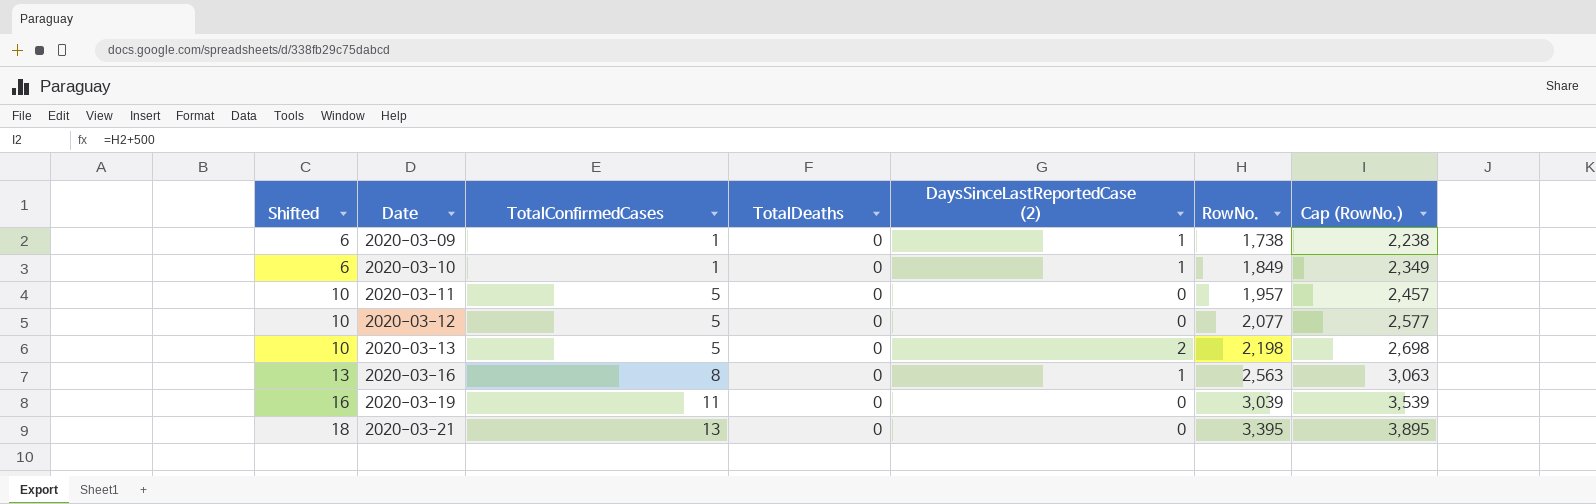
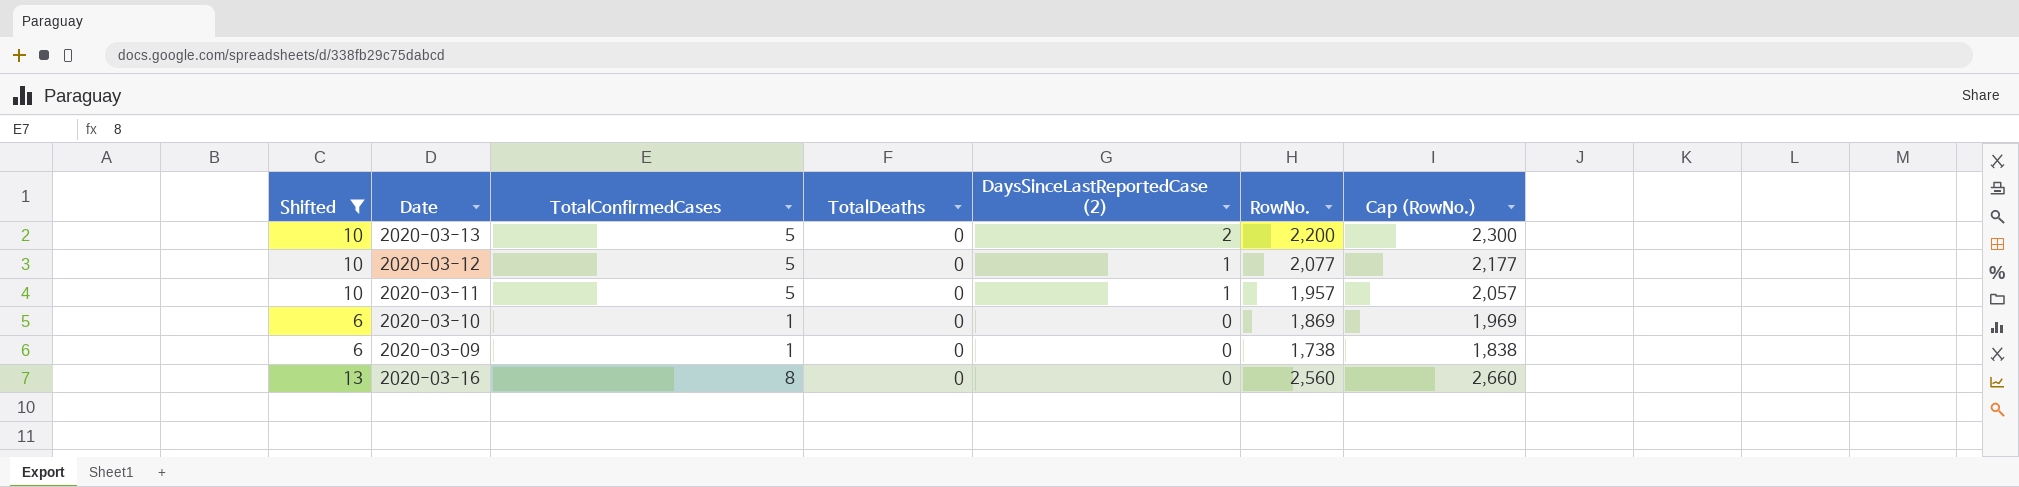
filter: none -> Shifted <= 13
row order: Shifted ascending -> DaysSinceLastReportedCase (2) descending
column Cap (RowNo.) | formula: [RowNo.] + 500 -> [RowNo.] + 100
2020-03-13 | RowNo.: 2,198 -> 2,200
2020-03-12 | DaysSinceLastReportedCase (2): 0 -> 1
2020-03-11 | DaysSinceLastReportedCase (2): 0 -> 1
2020-03-10 | DaysSinceLastReportedCase (2): 1 -> 0
2020-03-10 | RowNo.: 1,849 -> 1,869
2020-03-09 | DaysSinceLastReportedCase (2): 1 -> 0
2020-03-16 | DaysSinceLastReportedCase (2): 1 -> 0
2020-03-16 | RowNo.: 2,563 -> 2,560

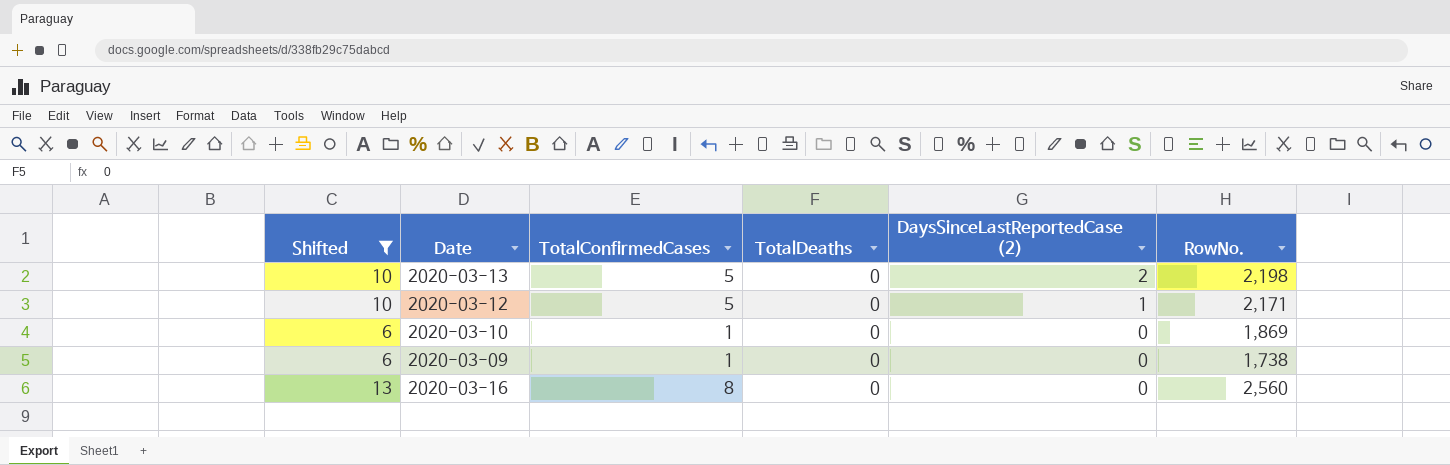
column Cap (RowNo.) | formula: [RowNo.] + 100 -> none
row 2020-03-11: 10 | 5 | 0 | 1 | 1,957 | 2,057 -> none
2020-03-13 | RowNo.: 2,200 -> 2,198
2020-03-12 | RowNo.: 2,077 -> 2,171

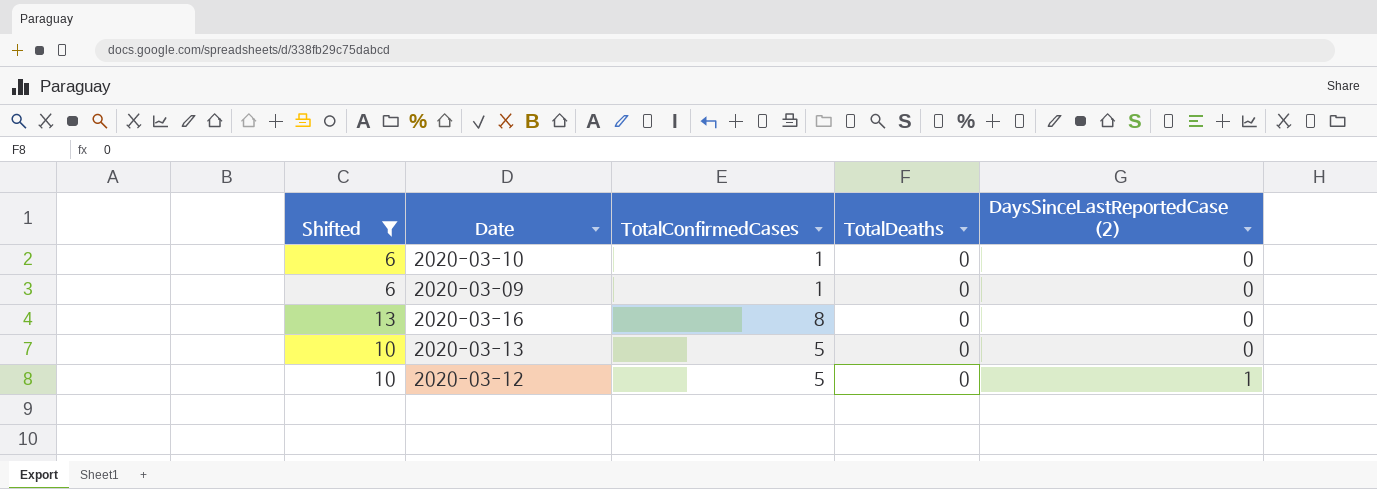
row order: DaysSinceLastReportedCase (2) descending -> DaysSinceLastReportedCase (2) ascending
column RowNo. | position: 6 -> none
2020-03-13 | DaysSinceLastReportedCase (2): 2 -> 0

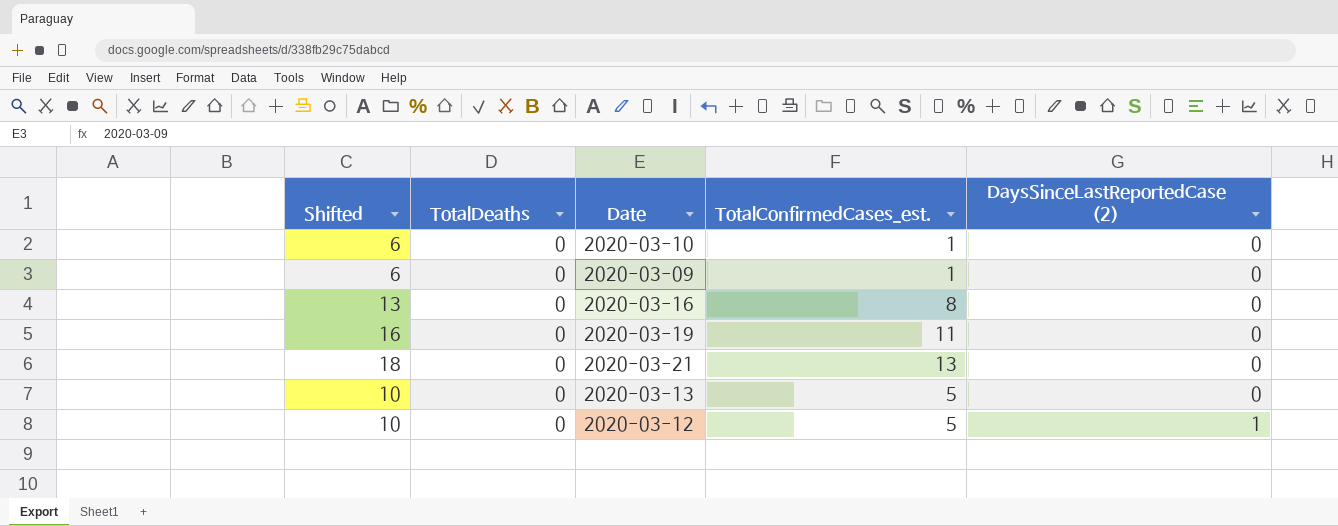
filter: Shifted <= 13 -> none
column TotalDeaths | position: 4 -> 2
column name: TotalConfirmedCases -> TotalConfirmedCases_est.

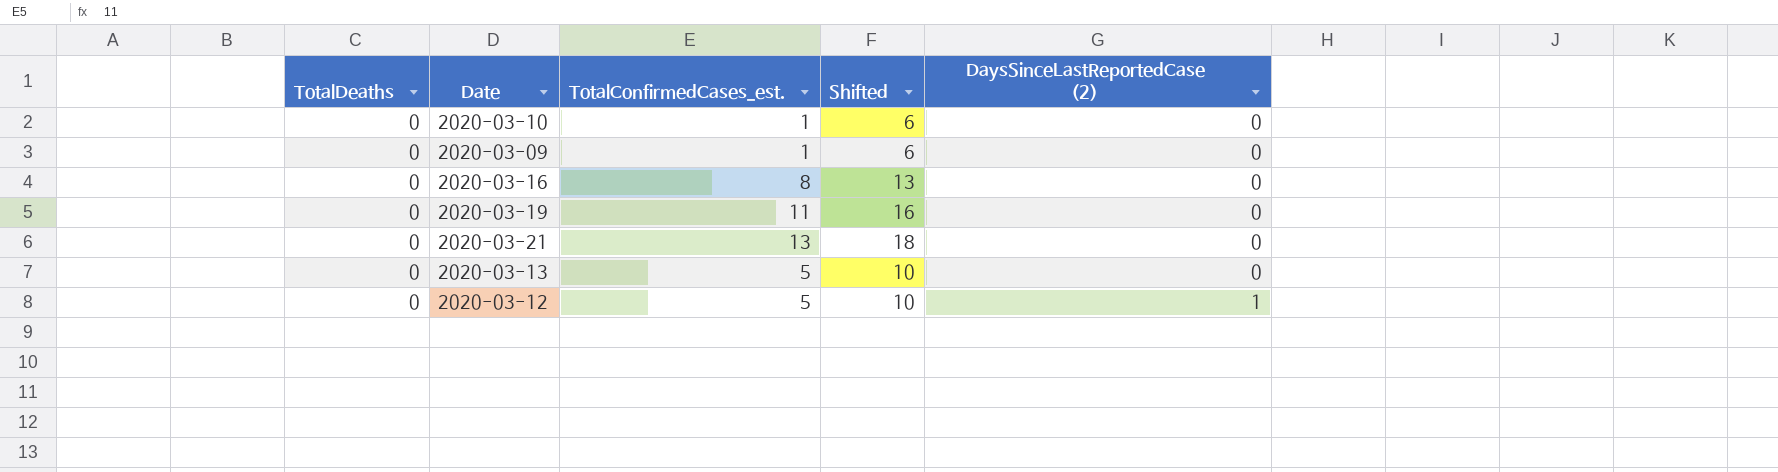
column Shifted | position: 1 -> 4

